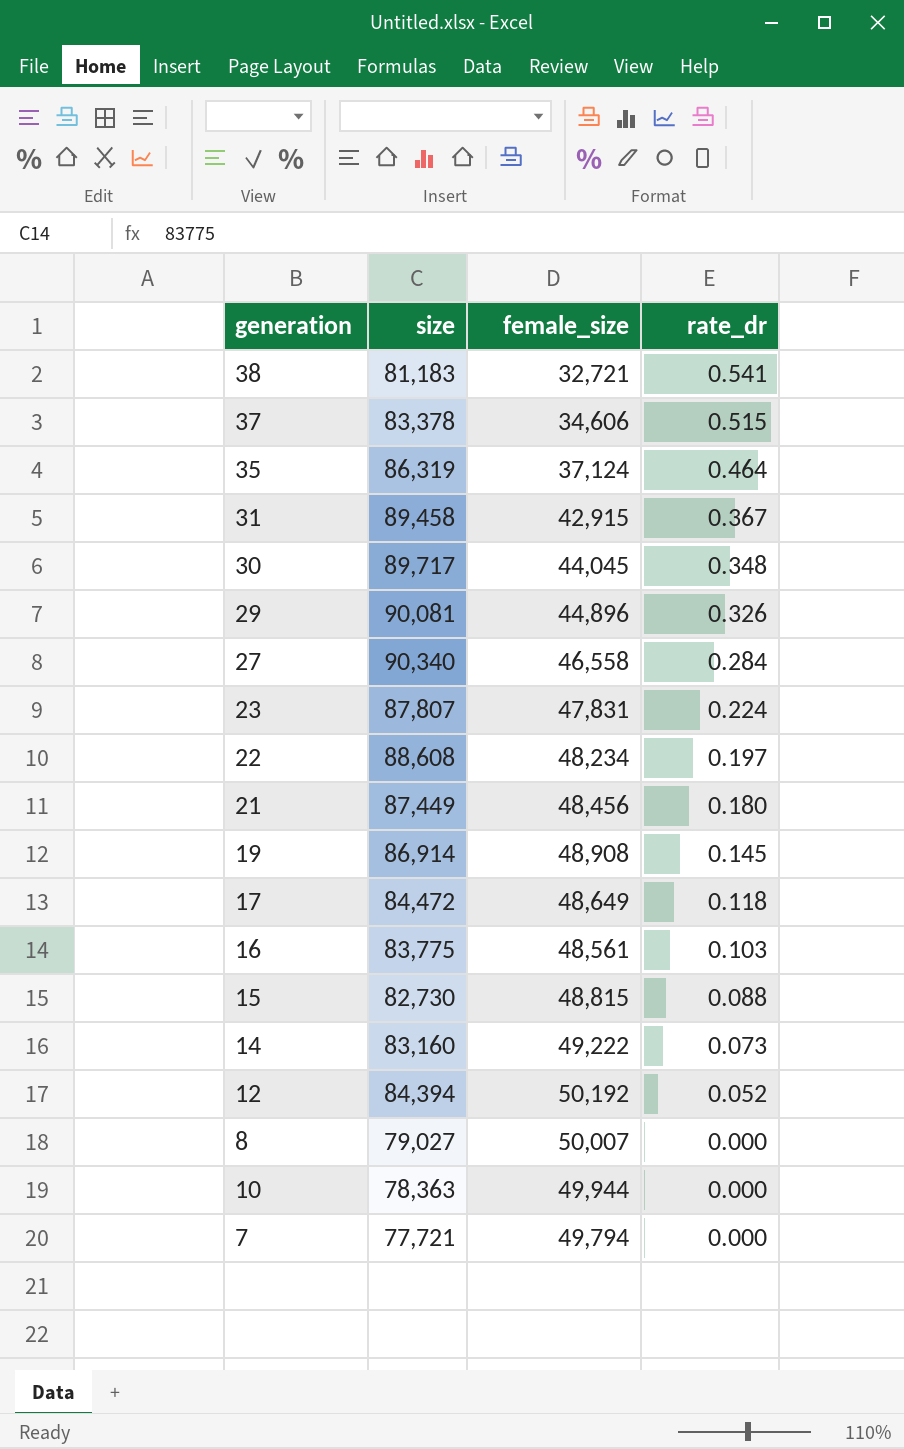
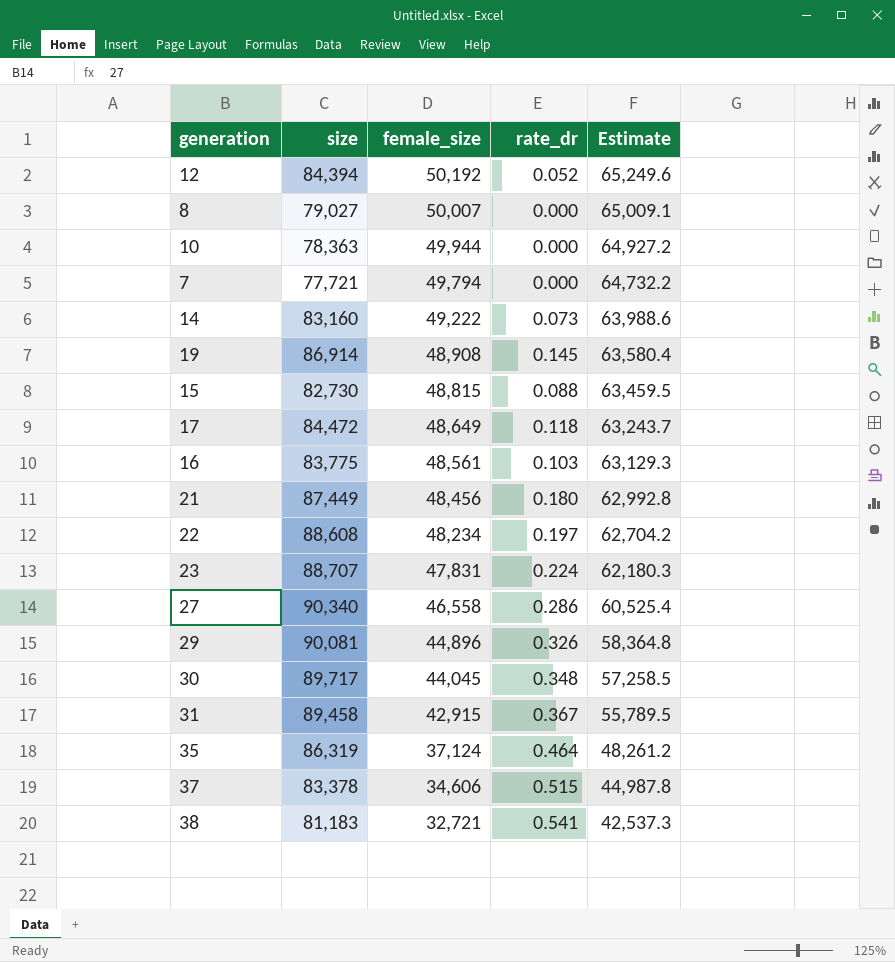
row order: rate_dr descending -> female_size descending
column Estimate | formula: none -> [female_size] * 1.3
23 | size: 87,807 -> 88,707
27 | rate_dr: 0.284 -> 0.286

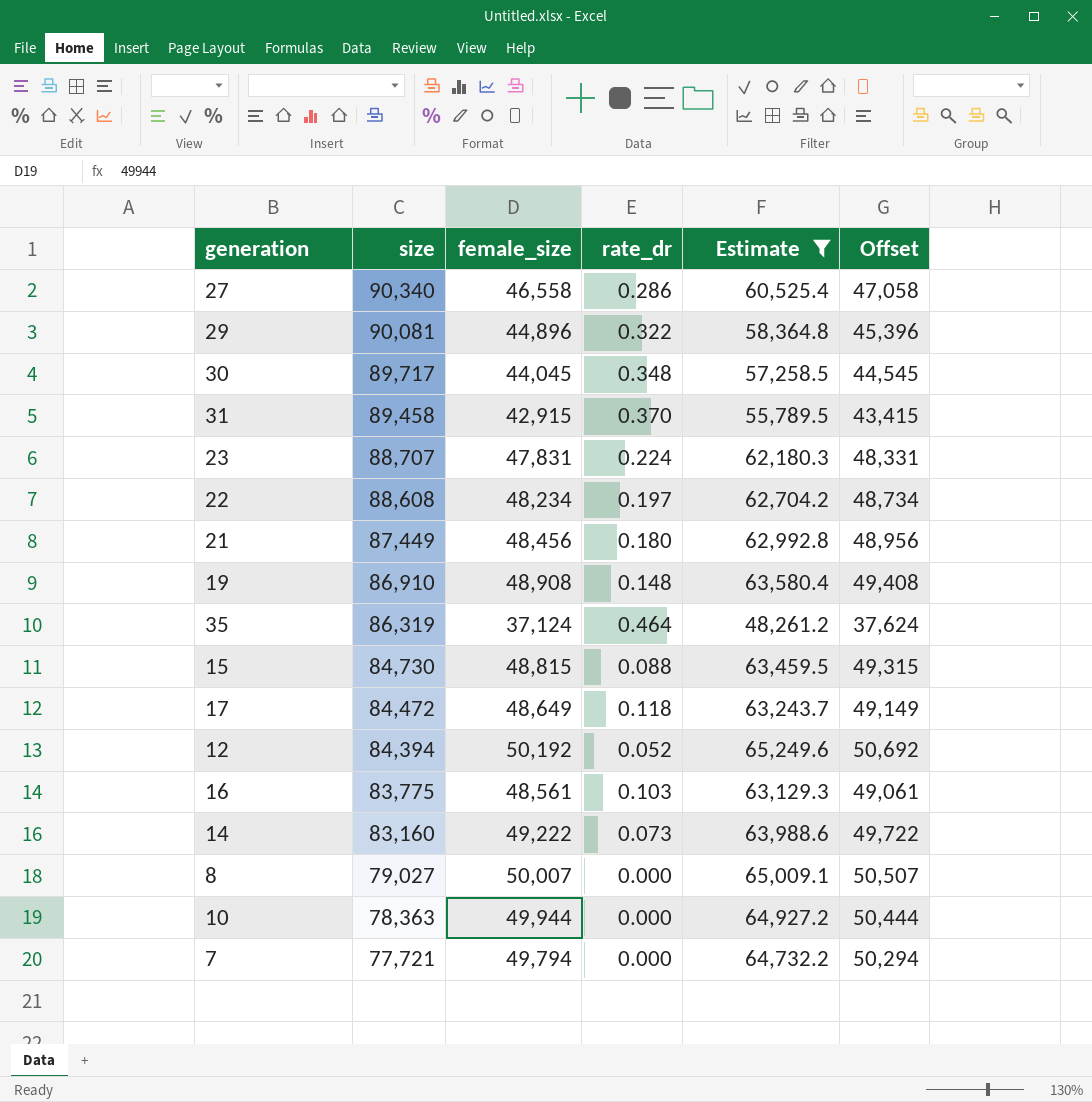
filter: none -> Estimate >= 48,261.2
row order: female_size descending -> size descending
column Offset | formula: none -> [female_size] + 500
29 | rate_dr: 0.326 -> 0.322
31 | rate_dr: 0.367 -> 0.370
19 | size: 86,914 -> 86,910
19 | rate_dr: 0.145 -> 0.148
15 | size: 82,730 -> 84,730

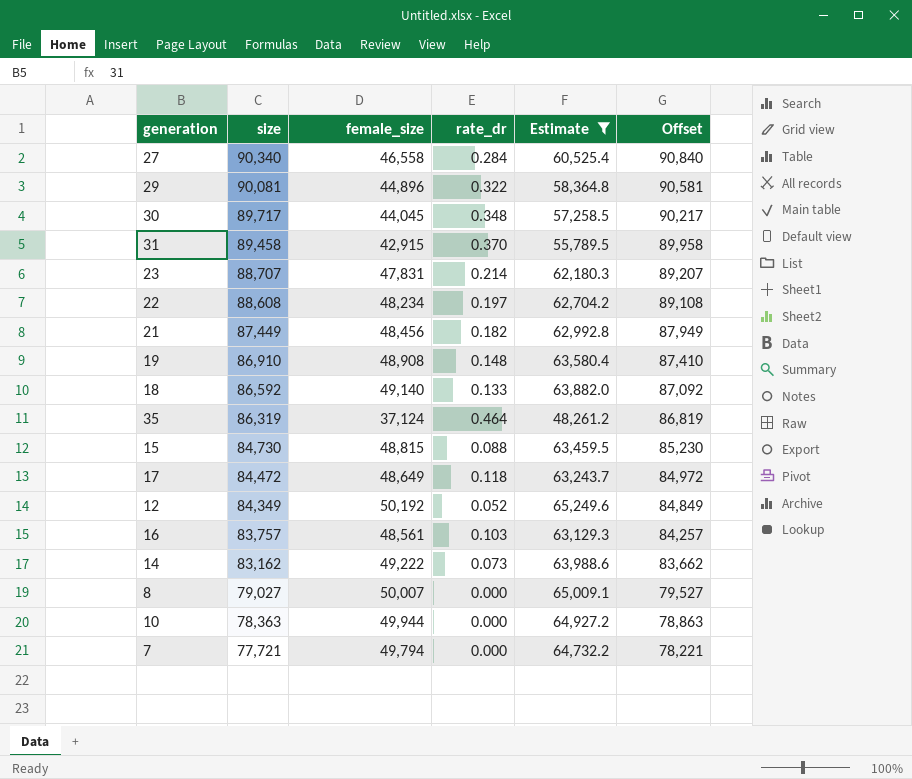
column Offset | formula: [female_size] + 500 -> [size] + 500
27 | rate_dr: 0.286 -> 0.284
23 | rate_dr: 0.224 -> 0.214
21 | rate_dr: 0.180 -> 0.182
row 18: none -> 86,592 | 49,140 | 0.133 | 63,882.0 | 87,092
12 | size: 84,394 -> 84,349
16 | size: 83,775 -> 83,757
14 | size: 83,160 -> 83,162

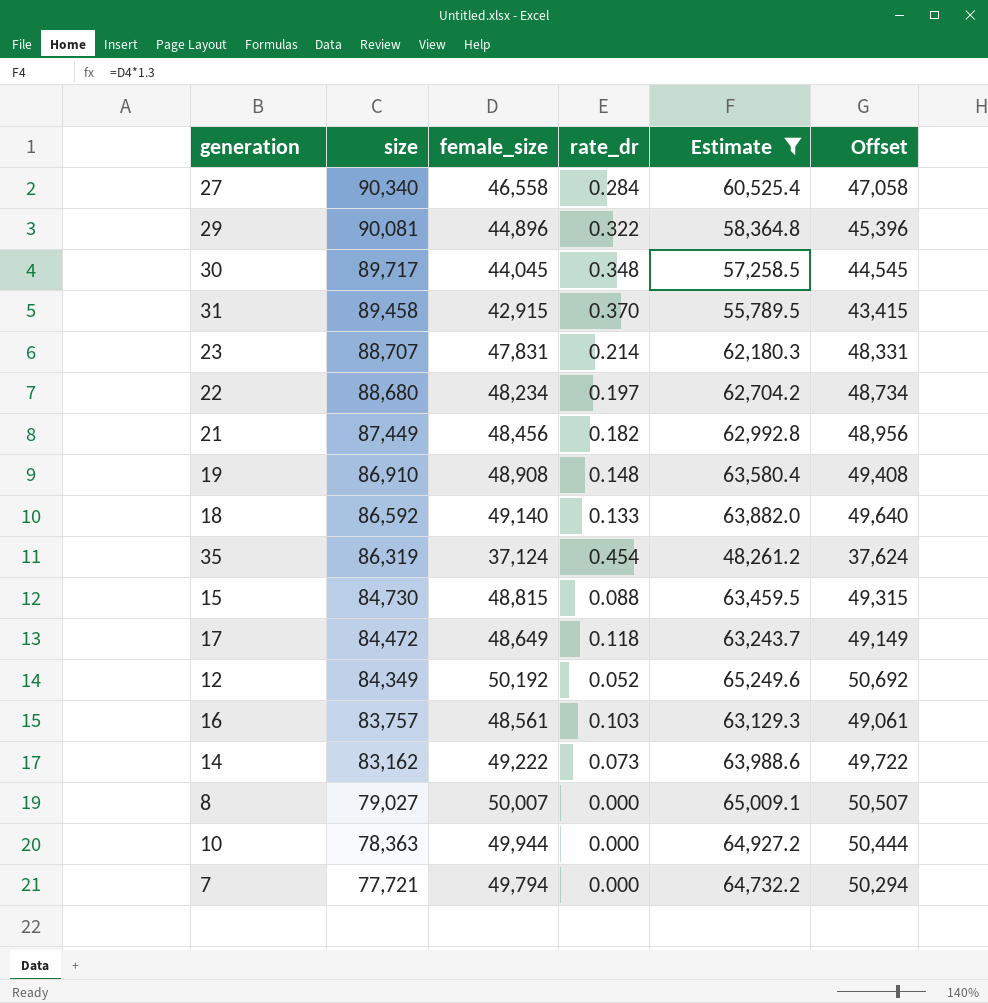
column Offset | formula: [size] + 500 -> [female_size] + 500
22 | size: 88,608 -> 88,680
35 | rate_dr: 0.464 -> 0.454

